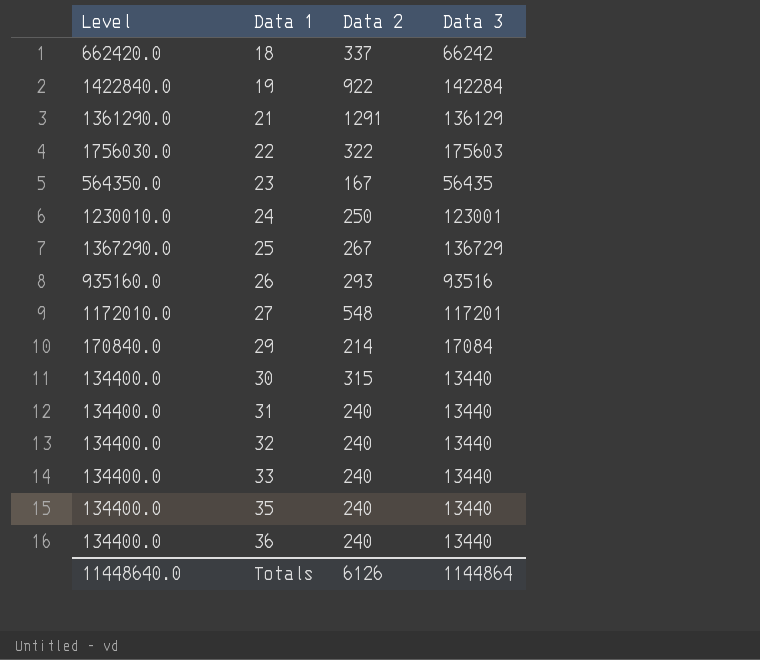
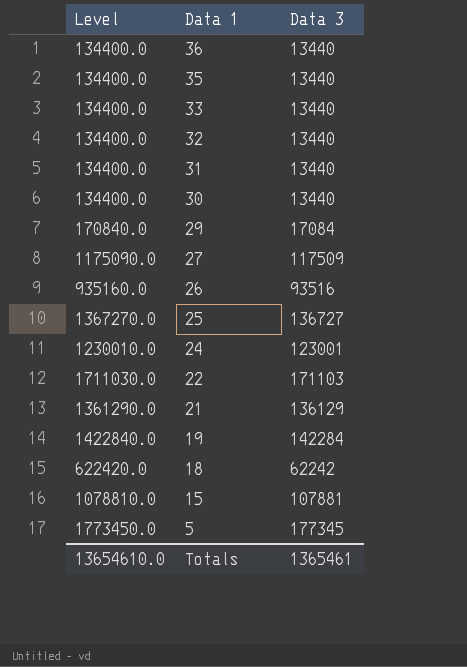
row order: Data 1 ascending -> Data 1 descending
column Data 2 | position: 3 -> none
row 23: 564350.0 | 167 | 56435 -> none
27 | Level: 1172010.0 -> 1175090.0
27 | Data 3: 117201 -> 117509
25 | Level: 1367290.0 -> 1367270.0
25 | Data 3: 136729 -> 136727
22 | Level: 1756030.0 -> 1711030.0
22 | Data 3: 175603 -> 171103
18 | Level: 662420.0 -> 622420.0
18 | Data 3: 66242 -> 62242
row 15: none -> 1078810.0 | 107881
row 5: none -> 1773450.0 | 177345
Totals | Level: 11448640.0 -> 13654610.0
Totals | Data 3: 1144864 -> 1365461

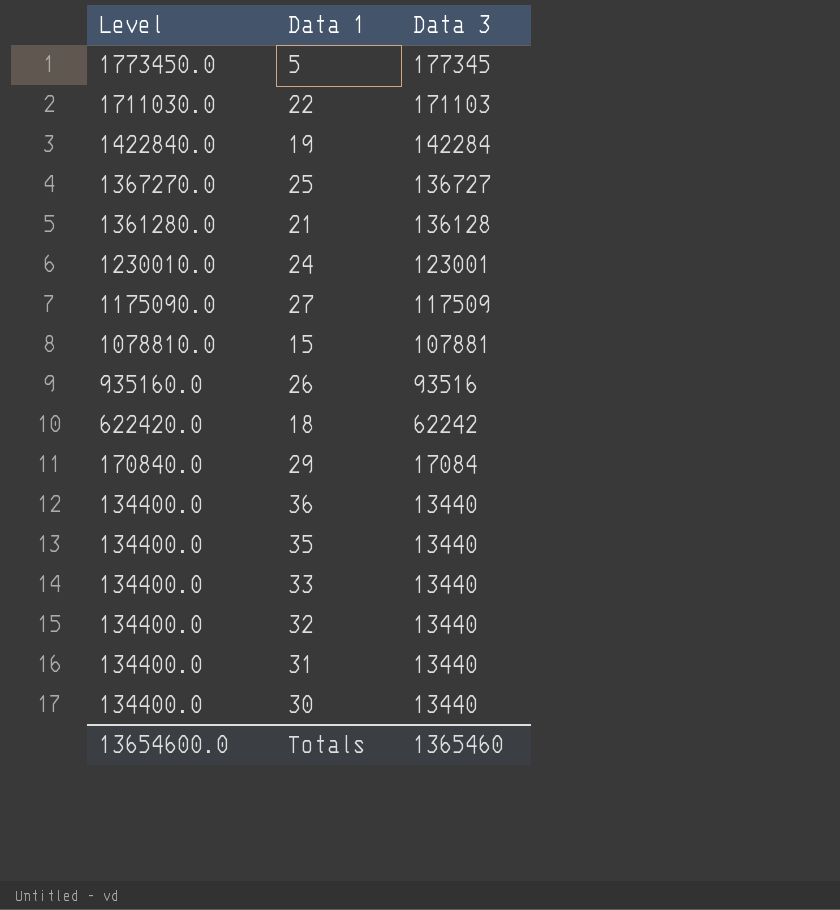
row order: Data 1 descending -> Level descending
21 | Level: 1361290.0 -> 1361280.0
21 | Data 3: 136129 -> 136128
Totals | Level: 13654610.0 -> 13654600.0
Totals | Data 3: 1365461 -> 1365460

